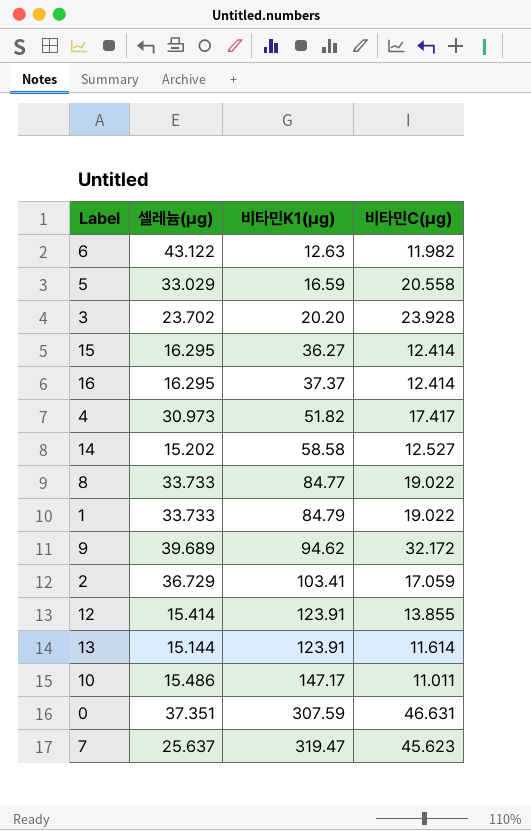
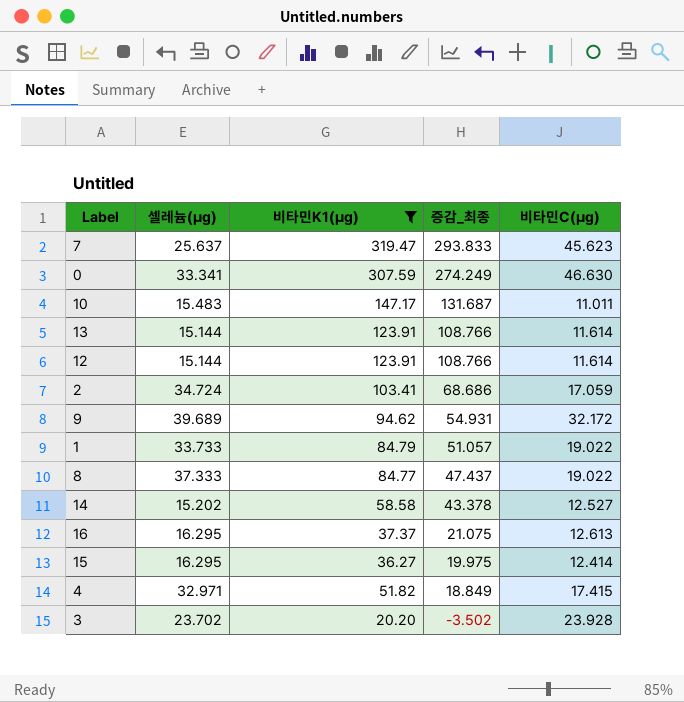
filter: none -> 비타민K1(μg) >= 20.20
row order: 비타민K1(μg) ascending -> 증감_최종 descending
column 증감_최종 | formula: none -> [비타민K1(μg)] - [셀레늄(μg)]
0 | 셀레늄(μg): 37.351 -> 33.341
0 | 비타민C(μg): 46.631 -> 46.630
10 | 셀레늄(μg): 15.486 -> 15.483
12 | 셀레늄(μg): 15.414 -> 15.144
12 | 비타민C(μg): 13.855 -> 11.614
2 | 셀레늄(μg): 36.729 -> 34.724
8 | 셀레늄(μg): 33.733 -> 37.333
16 | 비타민C(μg): 12.414 -> 12.613
4 | 셀레늄(μg): 30.973 -> 32.971
4 | 비타민C(μg): 17.417 -> 17.415

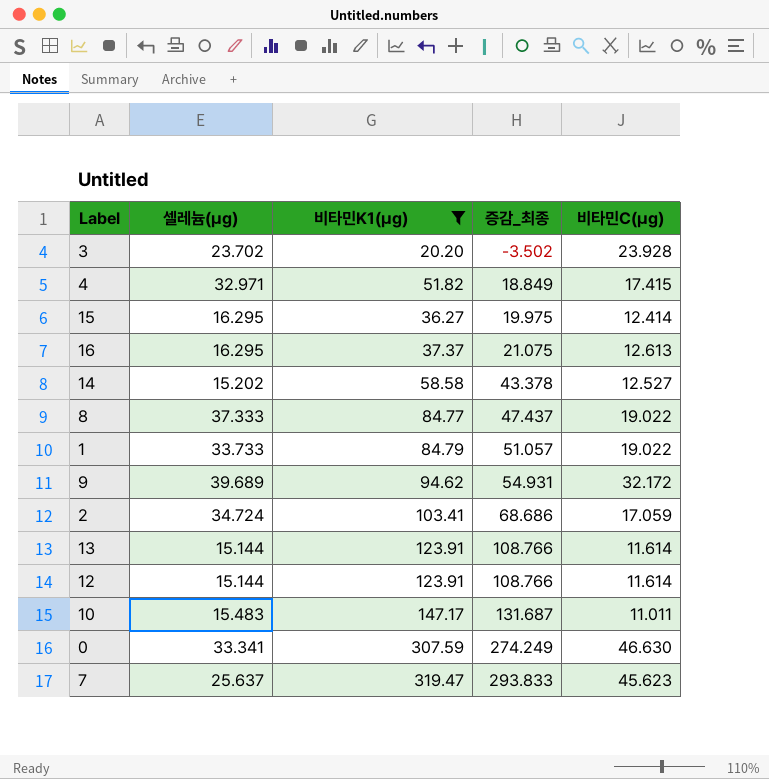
row order: 증감_최종 descending -> 증감_최종 ascending

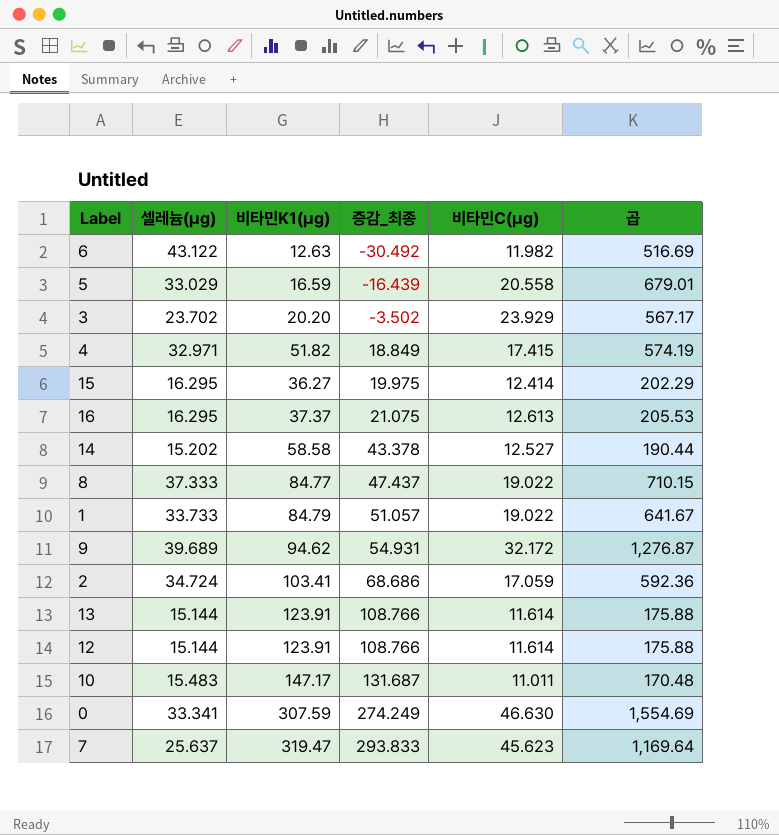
filter: 비타민K1(μg) >= 20.20 -> none
column 곱 | formula: none -> [셀레늄(μg)] * [비타민C(μg)]
3 | 비타민C(μg): 23.928 -> 23.929

